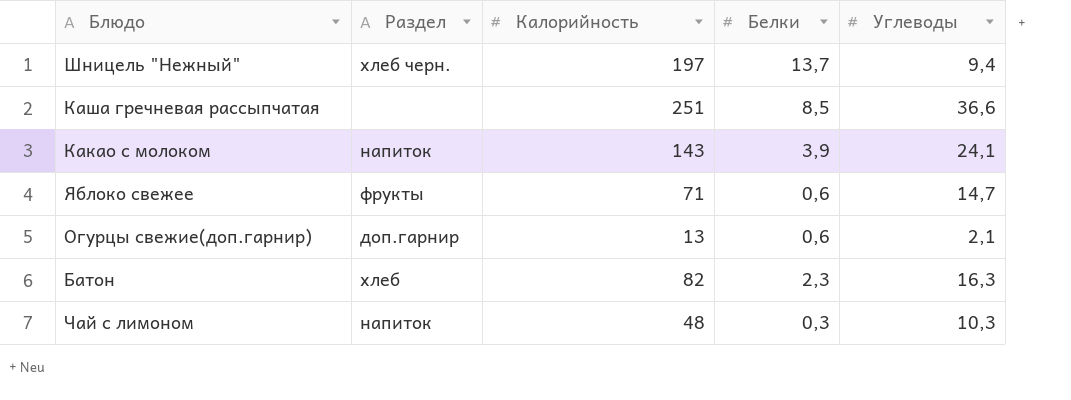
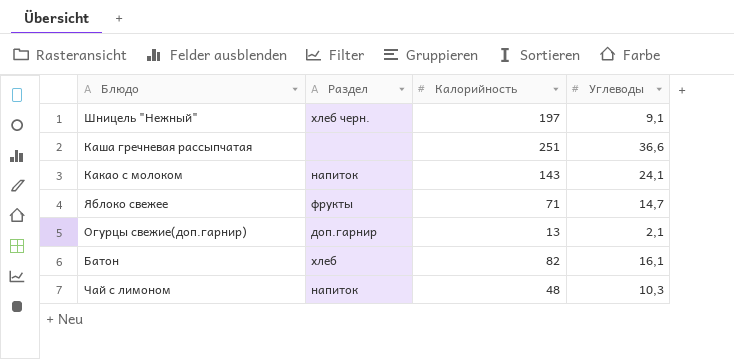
column Белки | position: 4 -> none
Шницель "Нежный" | Углеводы: 9,4 -> 9,1
Батон | Углеводы: 16,3 -> 16,1

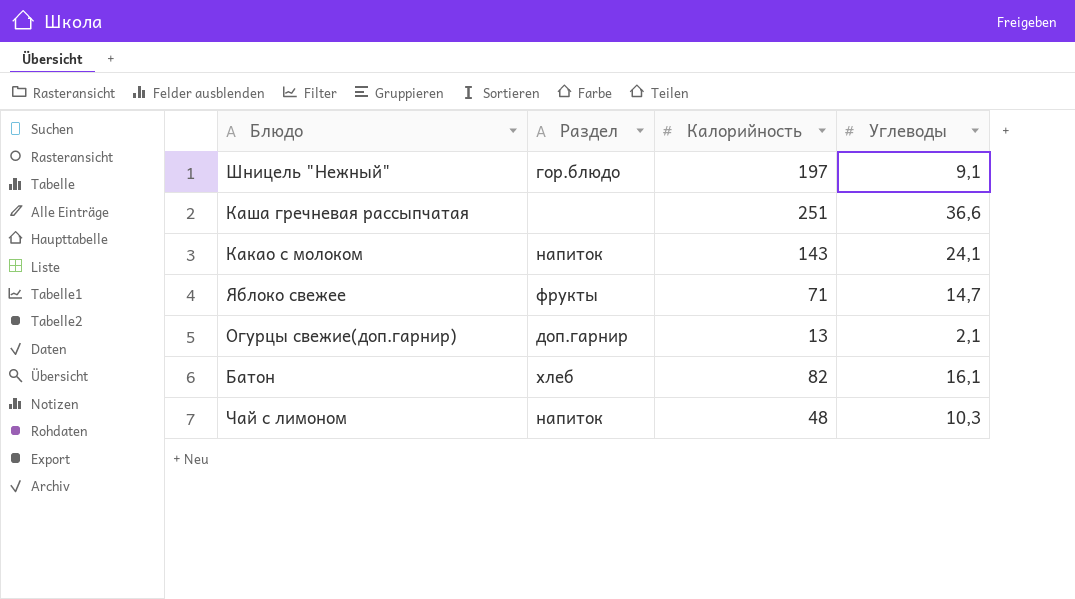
Шницель "Нежный" | Раздел: хлеб черн. -> гор.блюдо

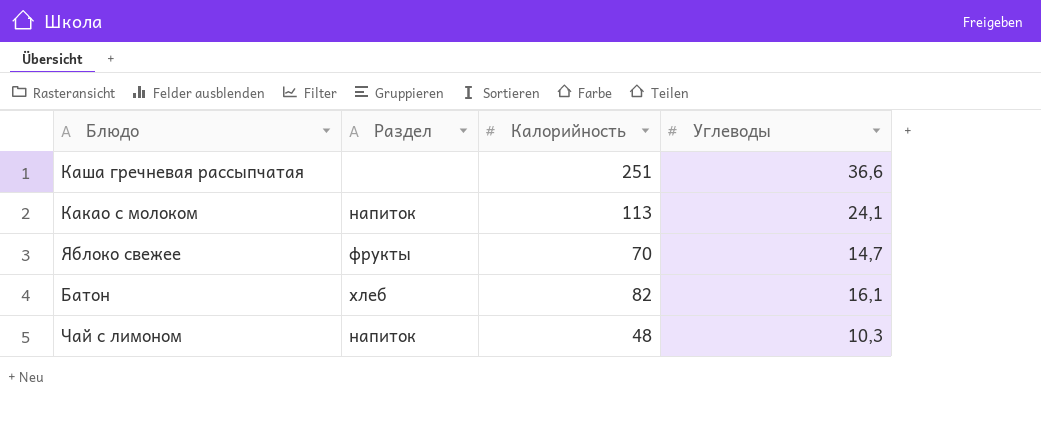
row Шницель "Нежный": гор.блюдо | 197 | 9,1 -> none
row Огурцы свежие(доп.гарнир): доп.гарнир | 13 | 2,1 -> none
Какао с молоком | Калорийность: 143 -> 113
Яблоко свежее | Калорийность: 71 -> 70

